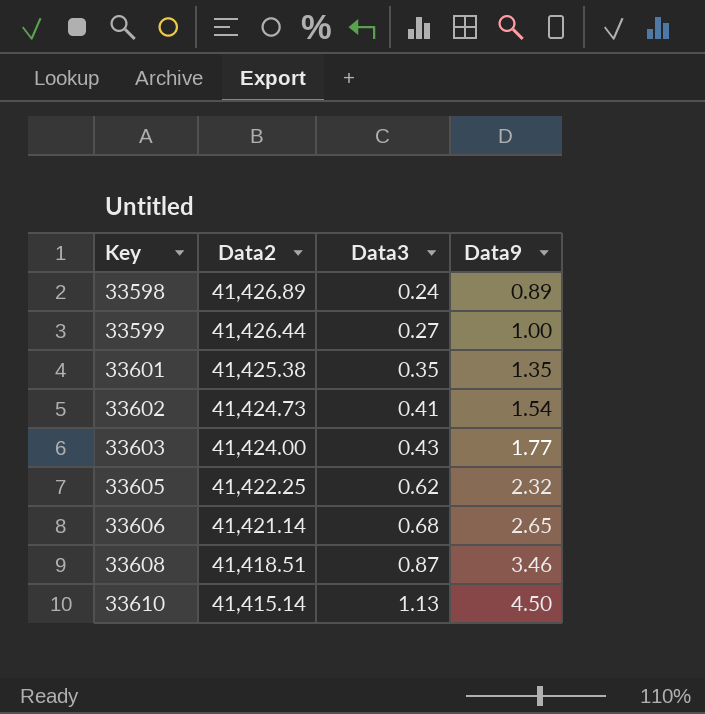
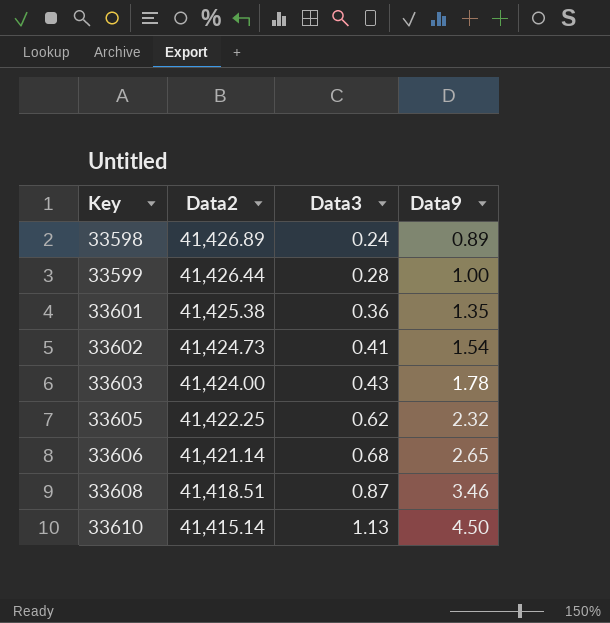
33599 | Data3: 0.27 -> 0.28
33601 | Data3: 0.35 -> 0.36
33603 | Data9: 1.77 -> 1.78

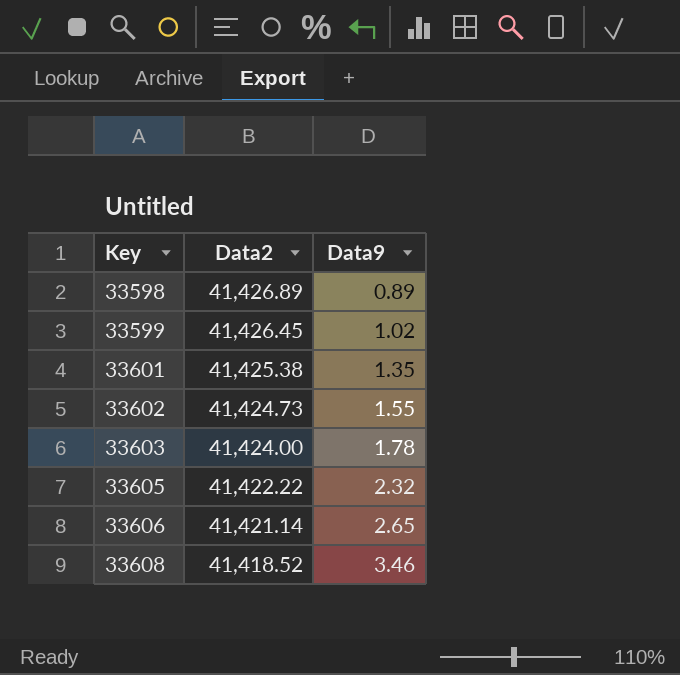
column Data3 | position: 3 -> none
row 33610: 41,415.14 | 1.13 | 4.50 -> none
33599 | Data2: 41,426.44 -> 41,426.45
33599 | Data9: 1.00 -> 1.02
33602 | Data9: 1.54 -> 1.55
33605 | Data2: 41,422.25 -> 41,422.22
33608 | Data2: 41,418.51 -> 41,418.52

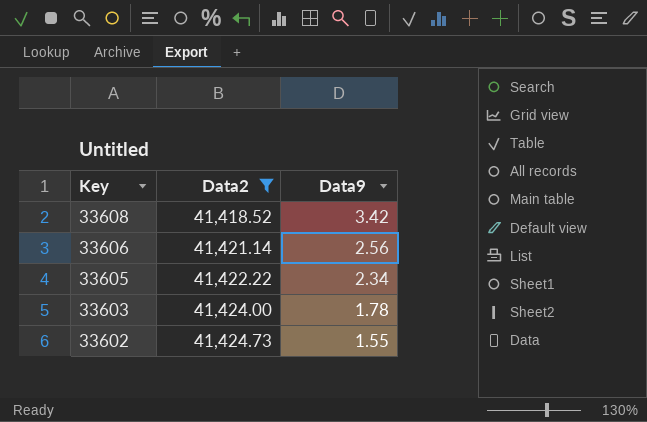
filter: none -> Data2 <= 41,424.73
row order: Key ascending -> Key descending
33608 | Data9: 3.46 -> 3.42
33606 | Data9: 2.65 -> 2.56
33605 | Data9: 2.32 -> 2.34

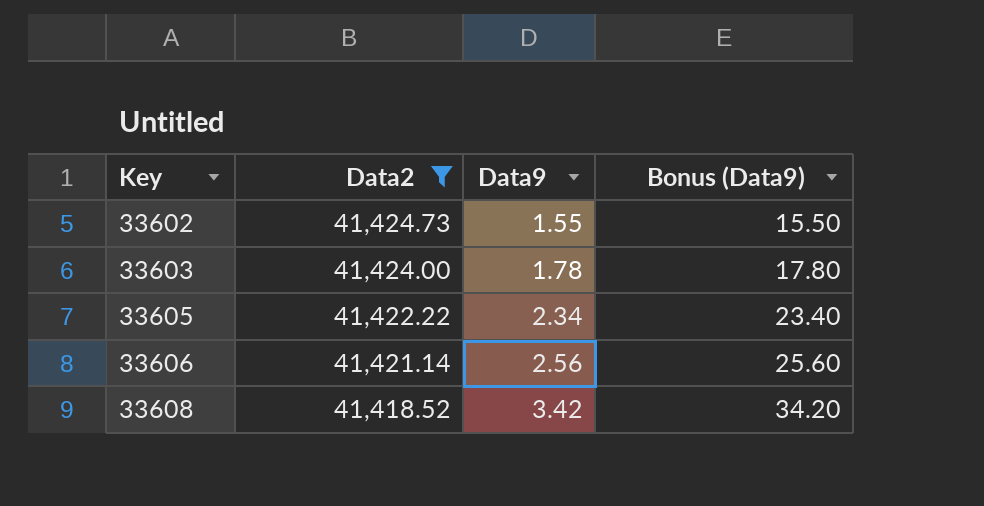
row order: Key descending -> Key ascending
column Bonus (Data9) | formula: none -> [Data9] * 10

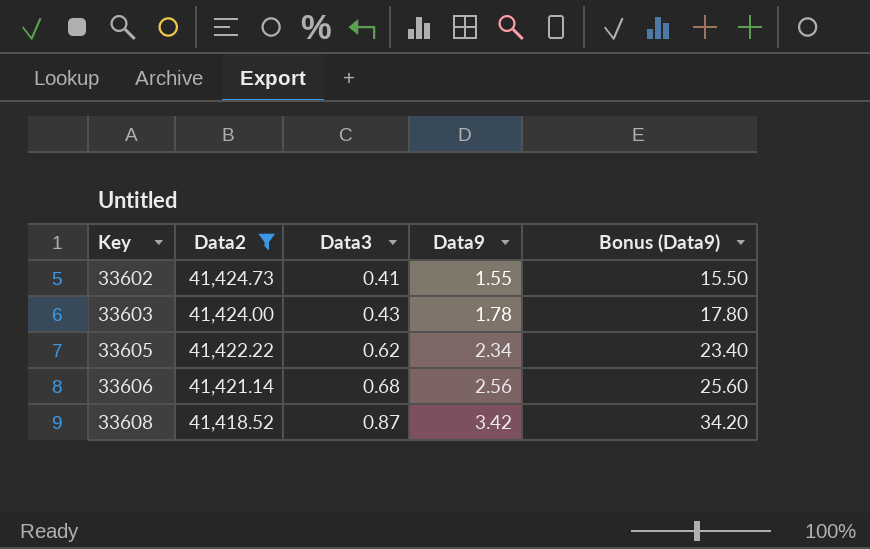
column Data3 | position: none -> 3

